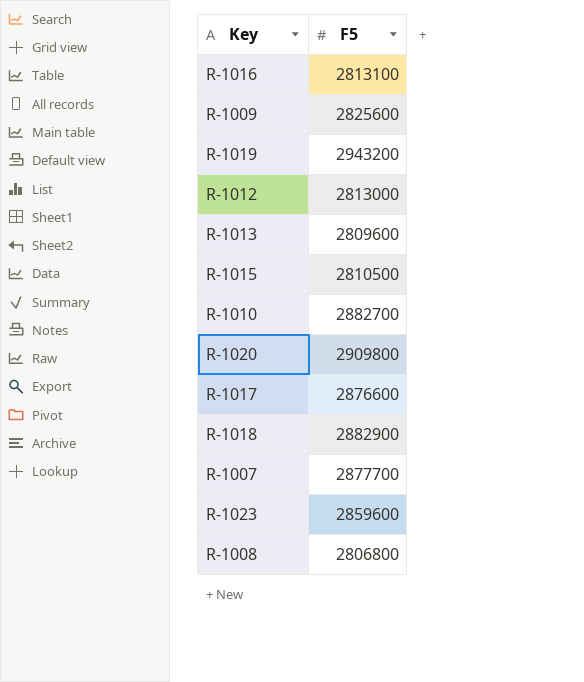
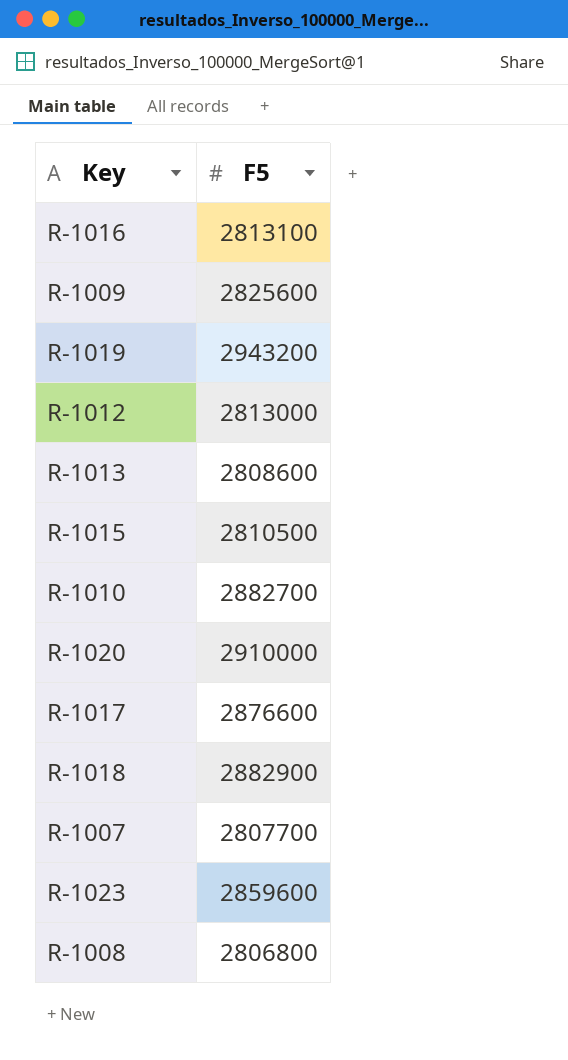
R-1013 | F5: 2809600 -> 2808600
R-1020 | F5: 2909800 -> 2910000
R-1007 | F5: 2877700 -> 2807700

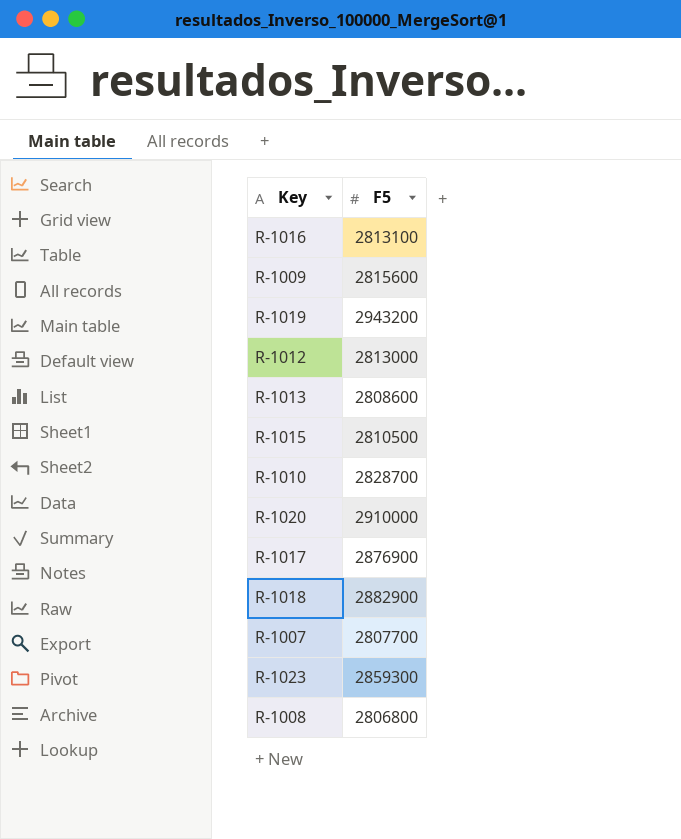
R-1009 | F5: 2825600 -> 2815600
R-1010 | F5: 2882700 -> 2828700
R-1017 | F5: 2876600 -> 2876900
R-1023 | F5: 2859600 -> 2859300

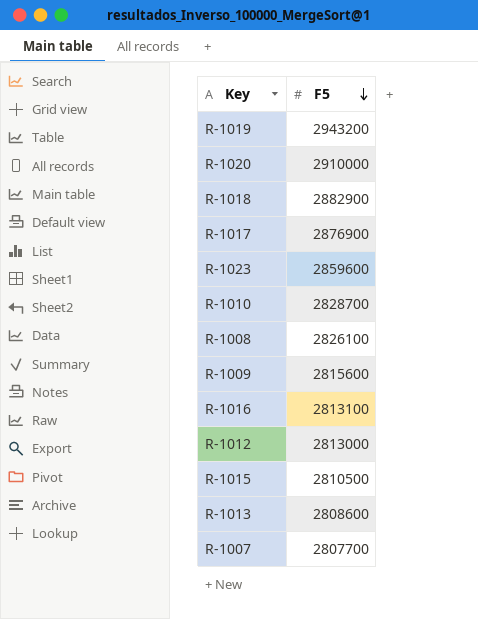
row order: none -> F5 descending
R-1023 | F5: 2859300 -> 2859600
R-1008 | F5: 2806800 -> 2826100

